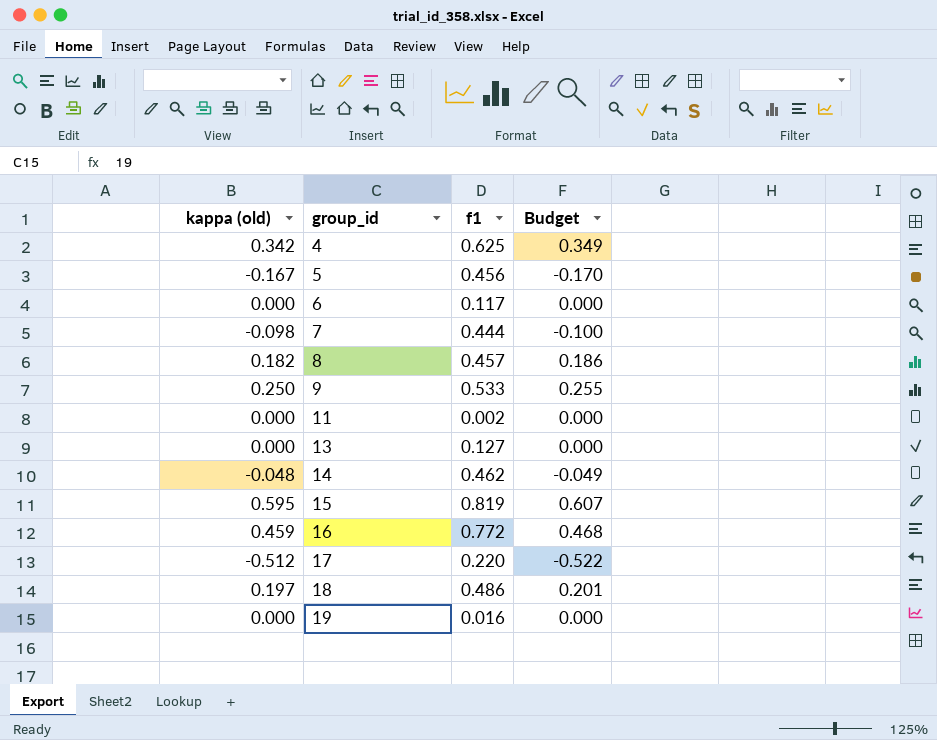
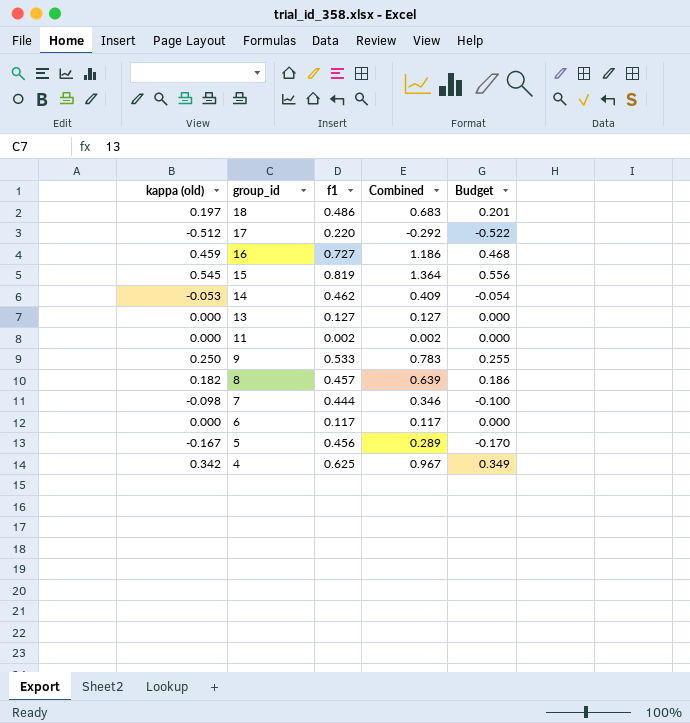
row order: group_id ascending -> group_id descending
column Combined | formula: none -> [kappa (old)] + [f1]
row 19: 0.000 | 0.016 | 0.000 -> none
16 | f1: 0.772 -> 0.727
15 | kappa (old): 0.595 -> 0.545
15 | Budget: 0.607 -> 0.556
14 | kappa (old): -0.048 -> -0.053
14 | Budget: -0.049 -> -0.054

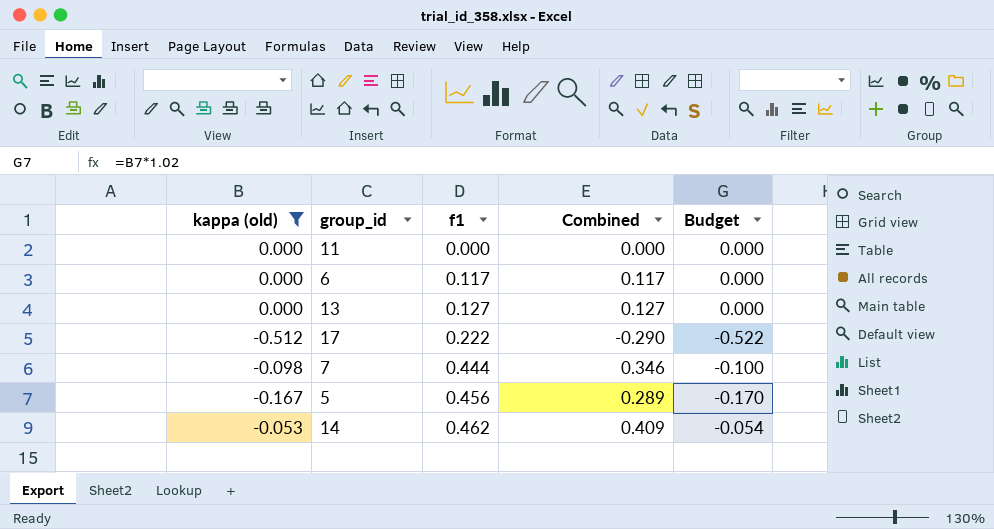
filter: none -> kappa (old) <= 0.000
row order: group_id descending -> f1 ascending
11 | f1: 0.002 -> 0.000
11 | Combined: 0.002 -> 0.000
17 | f1: 0.220 -> 0.222
17 | Combined: -0.292 -> -0.290

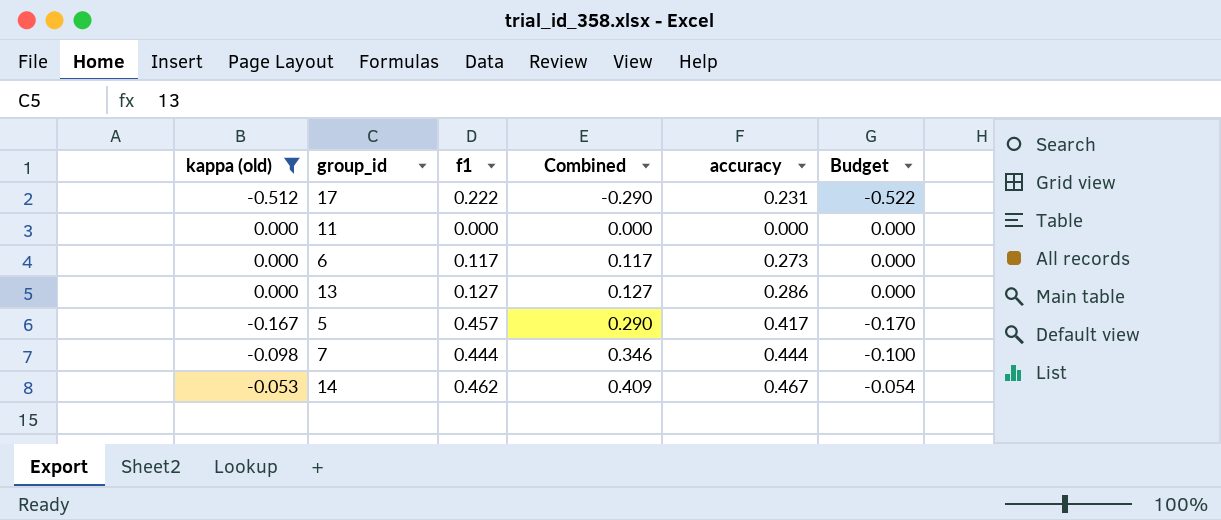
row order: f1 ascending -> Combined ascending
column accuracy | position: none -> 5
5 | f1: 0.456 -> 0.457
5 | Combined: 0.289 -> 0.290

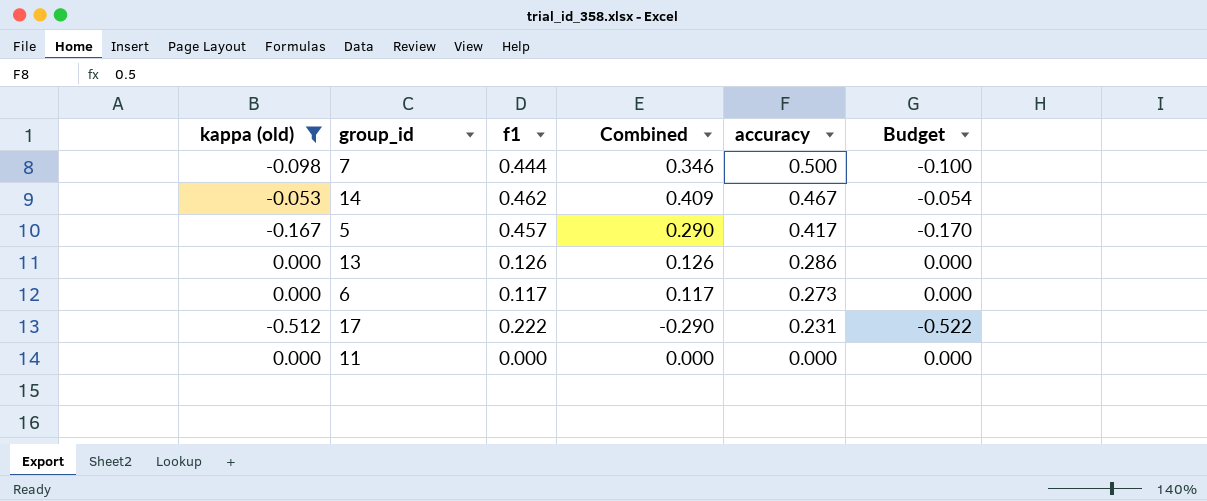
row order: Combined ascending -> accuracy descending
7 | accuracy: 0.444 -> 0.500
13 | f1: 0.127 -> 0.126
13 | Combined: 0.127 -> 0.126

